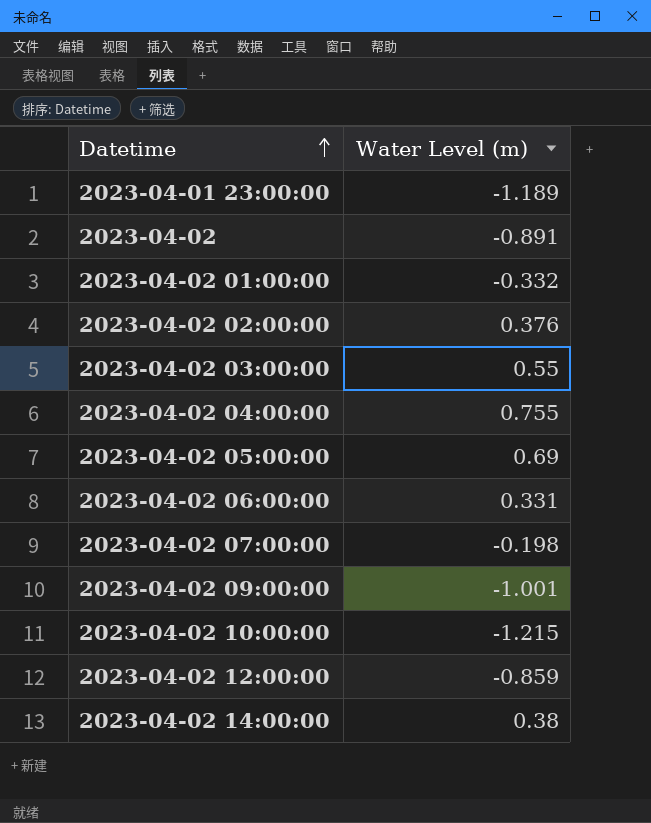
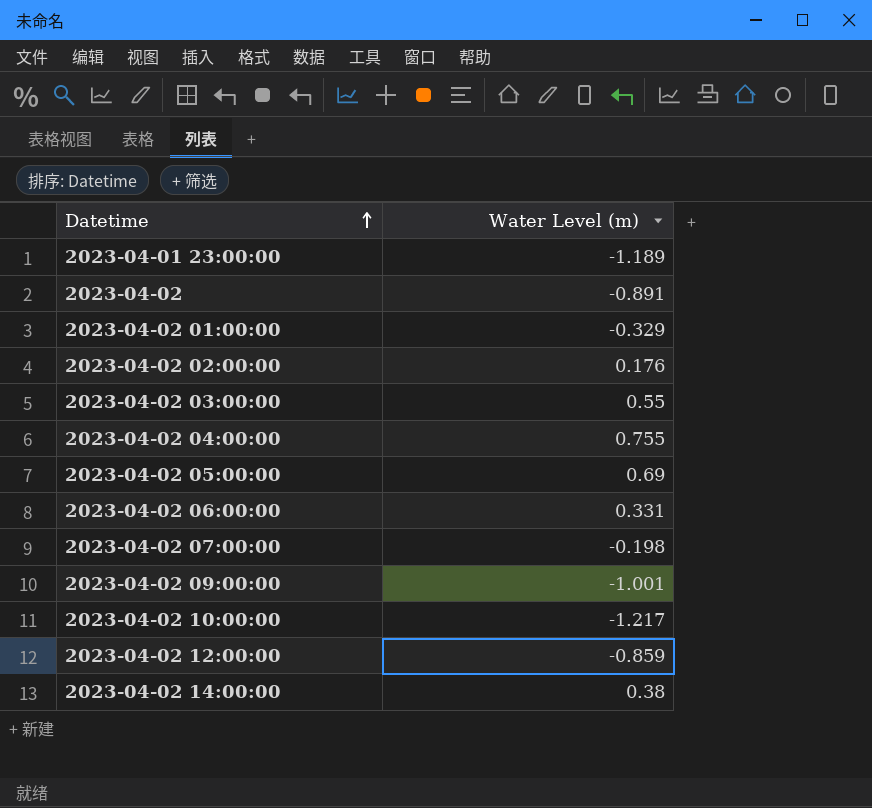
2023-04-02 01:00:00 | Water Level (m): -0.332 -> -0.329
2023-04-02 02:00:00 | Water Level (m): 0.376 -> 0.176
2023-04-02 10:00:00 | Water Level (m): -1.215 -> -1.217

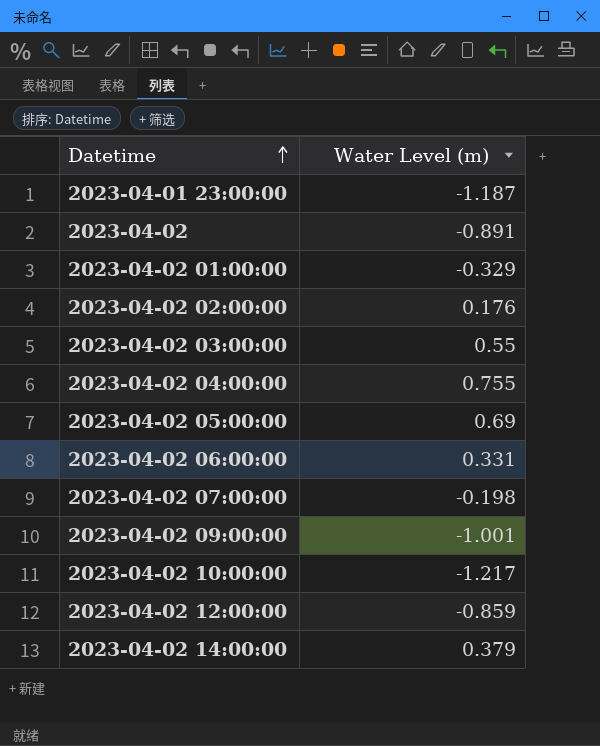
2023-04-01 23:00:00 | Water Level (m): -1.189 -> -1.187
2023-04-02 14:00:00 | Water Level (m): 0.38 -> 0.379

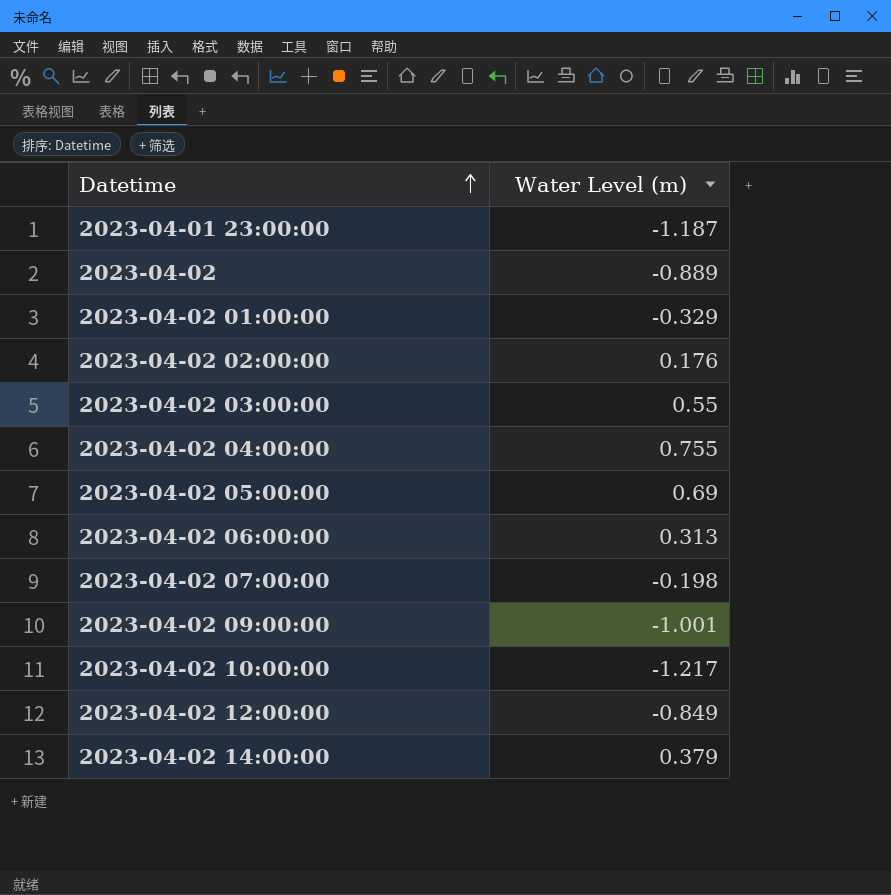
2023-04-02 | Water Level (m): -0.891 -> -0.889
2023-04-02 06:00:00 | Water Level (m): 0.331 -> 0.313
2023-04-02 12:00:00 | Water Level (m): -0.859 -> -0.849

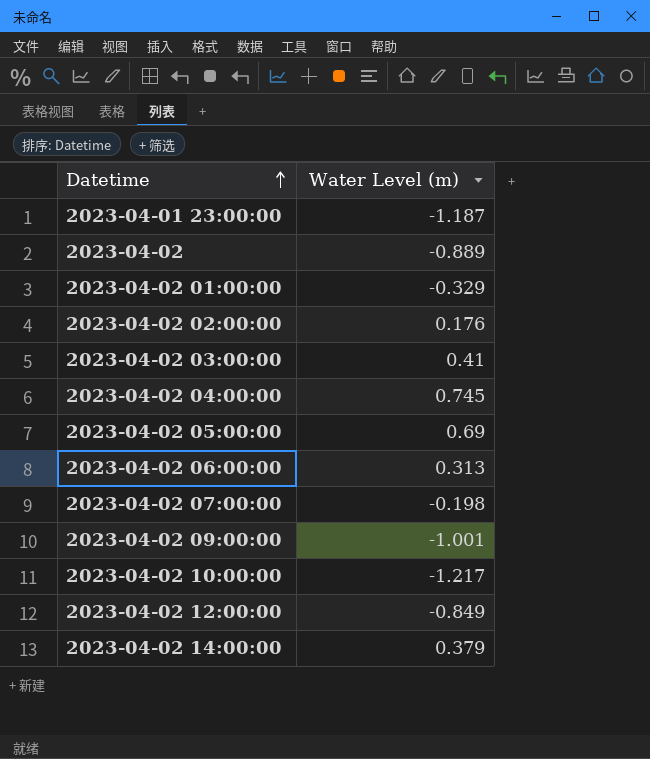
2023-04-02 03:00:00 | Water Level (m): 0.55 -> 0.41
2023-04-02 04:00:00 | Water Level (m): 0.755 -> 0.745

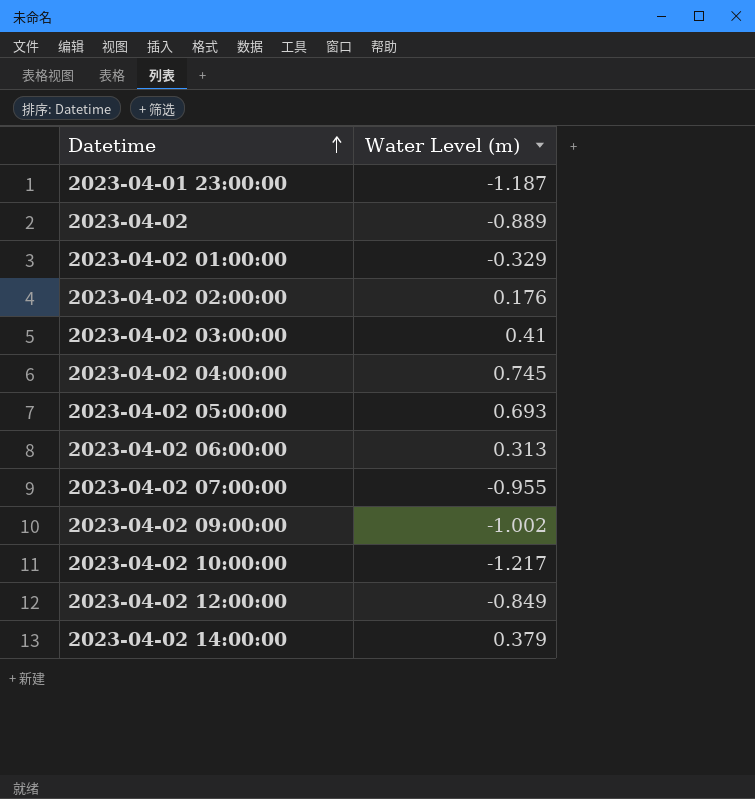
2023-04-02 05:00:00 | Water Level (m): 0.69 -> 0.693
2023-04-02 07:00:00 | Water Level (m): -0.198 -> -0.955
2023-04-02 09:00:00 | Water Level (m): -1.001 -> -1.002

